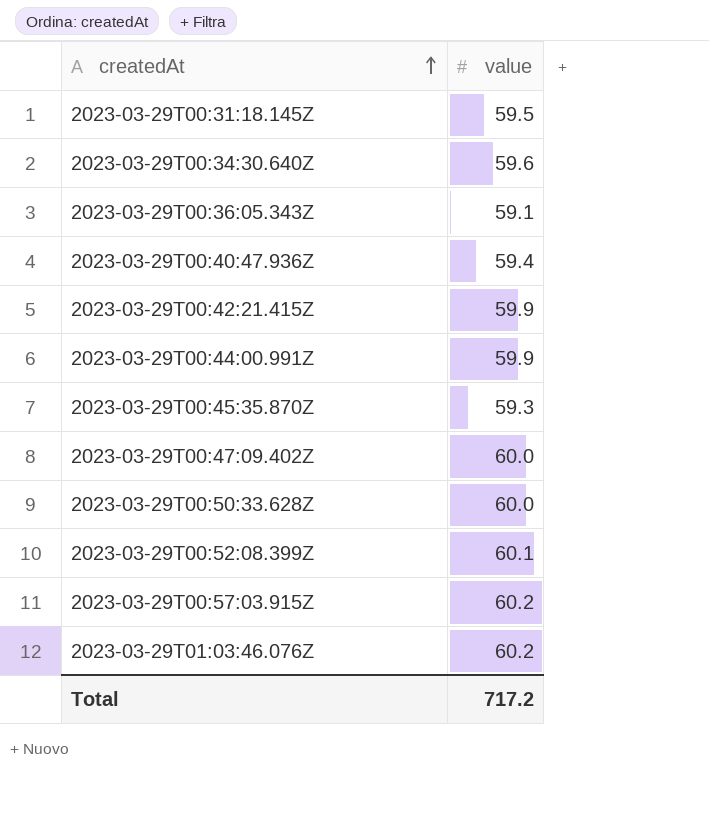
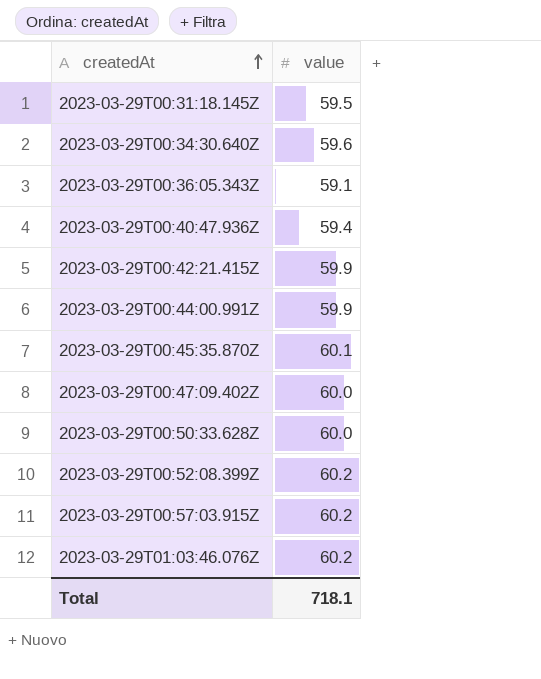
2023-03-29T00:45:35.870Z | value: 59.3 -> 60.1
2023-03-29T00:52:08.399Z | value: 60.1 -> 60.2
Total | value: 717.2 -> 718.1

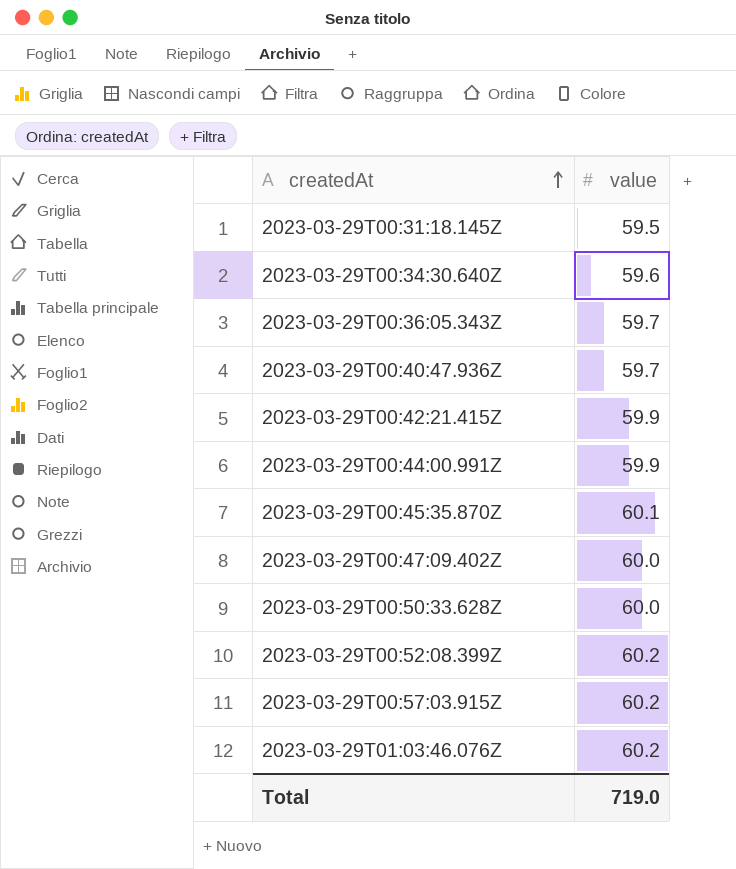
2023-03-29T00:36:05.343Z | value: 59.1 -> 59.7
2023-03-29T00:40:47.936Z | value: 59.4 -> 59.7
Total | value: 718.1 -> 719.0

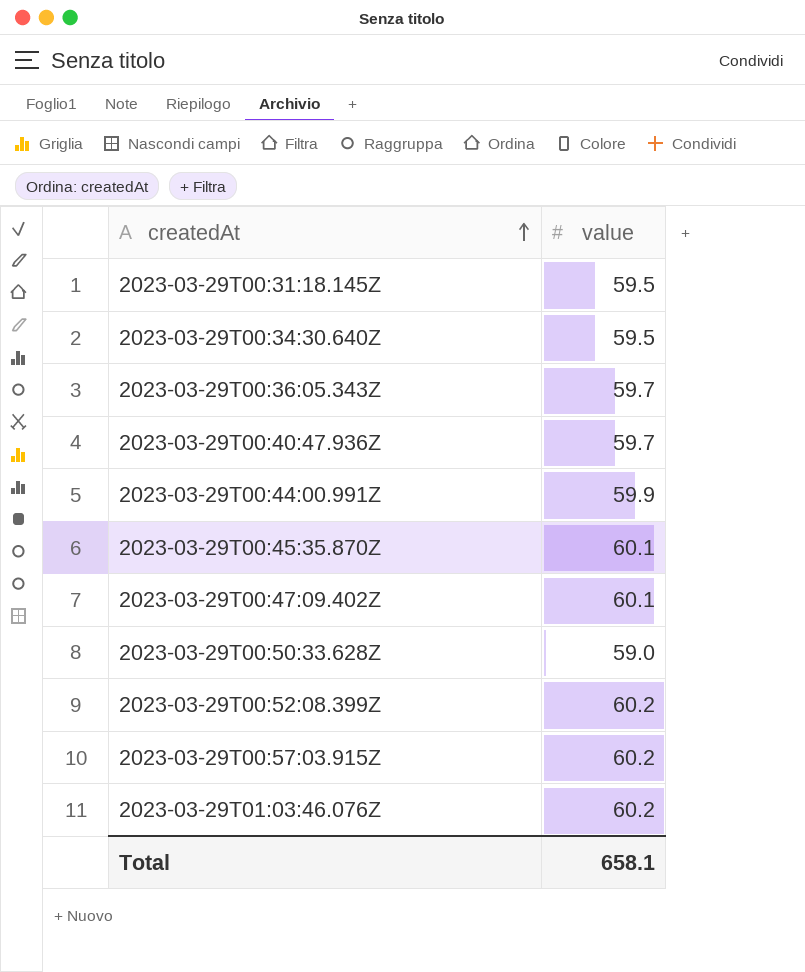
row 2023-03-29T00:42:21.415Z: 59.9 -> none
2023-03-29T00:34:30.640Z | value: 59.6 -> 59.5
2023-03-29T00:47:09.402Z | value: 60.0 -> 60.1
2023-03-29T00:50:33.628Z | value: 60.0 -> 59.0
Total | value: 719.0 -> 658.1

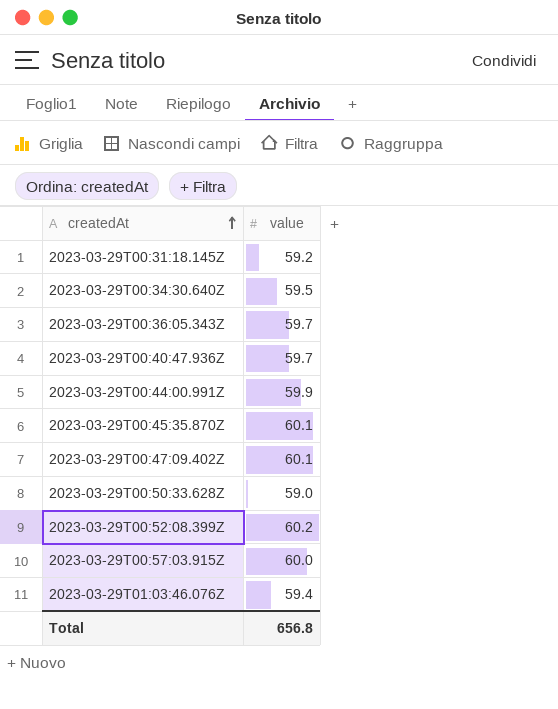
2023-03-29T00:31:18.145Z | value: 59.5 -> 59.2
2023-03-29T00:57:03.915Z | value: 60.2 -> 60.0
2023-03-29T01:03:46.076Z | value: 60.2 -> 59.4
Total | value: 658.1 -> 656.8

